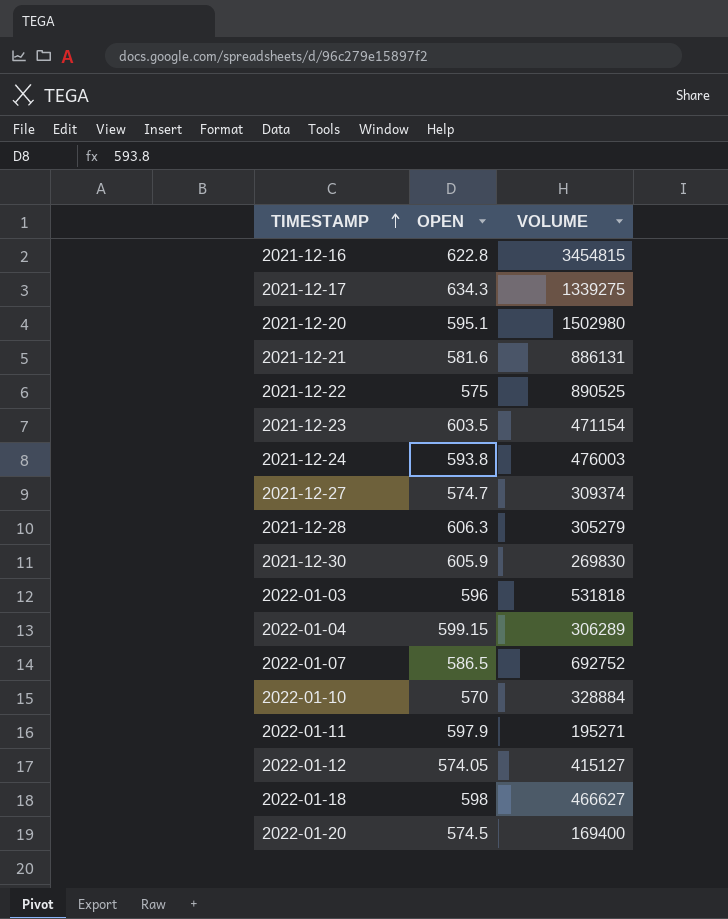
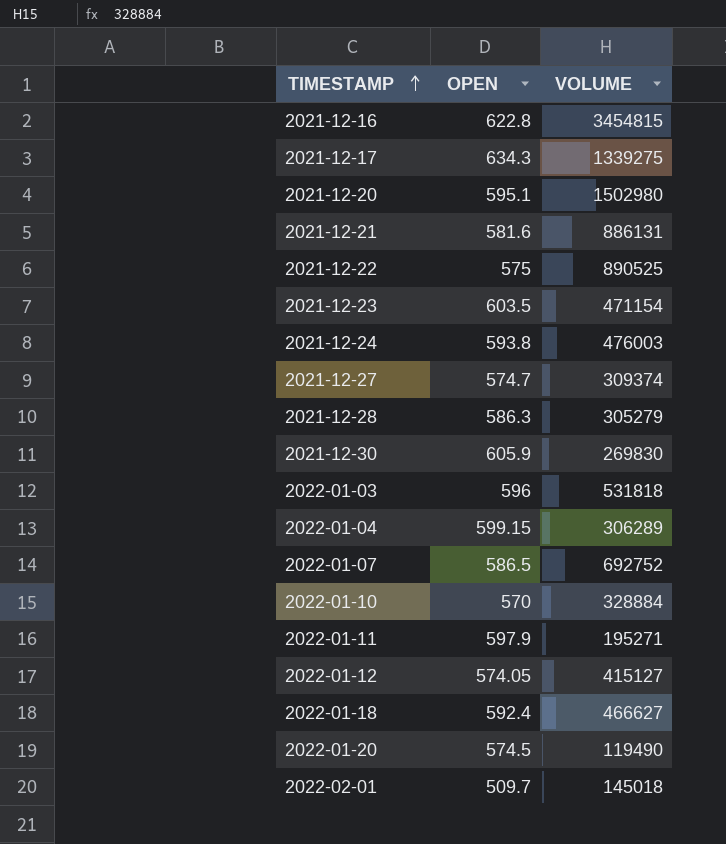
2021-12-28 | OPEN: 606.3 -> 586.3
2022-01-18 | OPEN: 598 -> 592.4
2022-01-20 | VOLUME: 169400 -> 119490
row 2022-02-01: none -> 509.7 | 145018

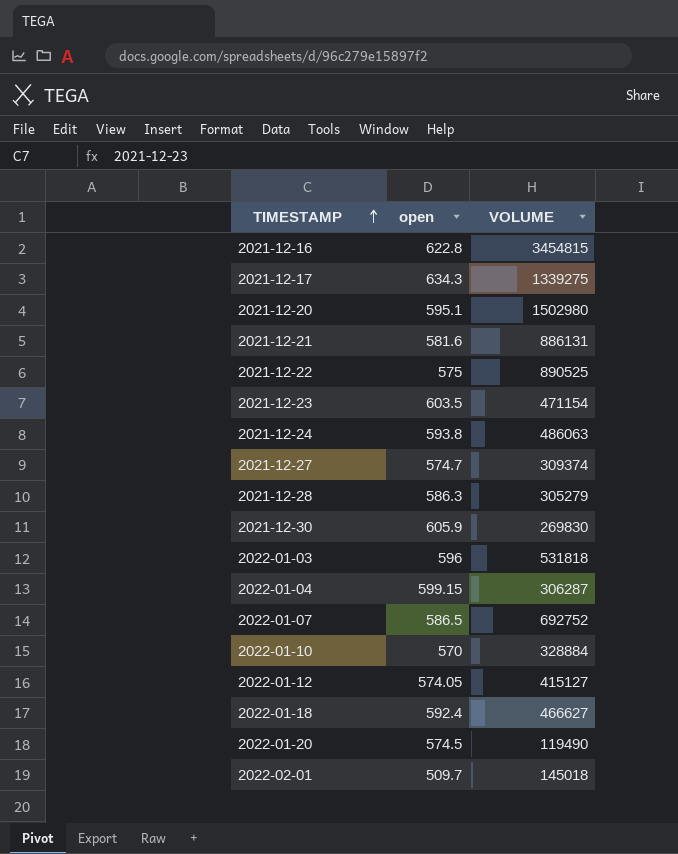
column name: OPEN -> open
row 2022-01-11: 597.9 | 195271 -> none
2021-12-24 | VOLUME: 476003 -> 486063
2022-01-04 | VOLUME: 306289 -> 306287

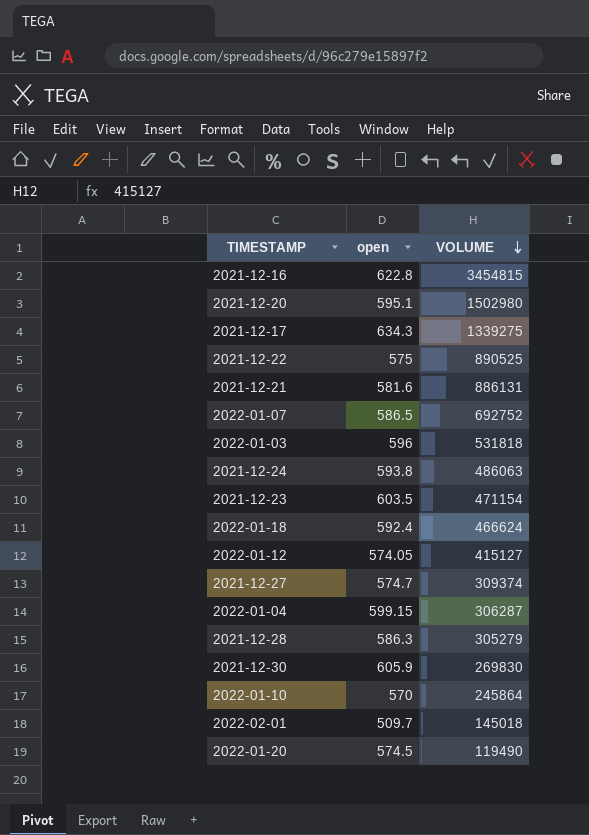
row order: TIMESTAMP ascending -> VOLUME descending
2022-01-18 | VOLUME: 466627 -> 466624
2022-01-10 | VOLUME: 328884 -> 245864

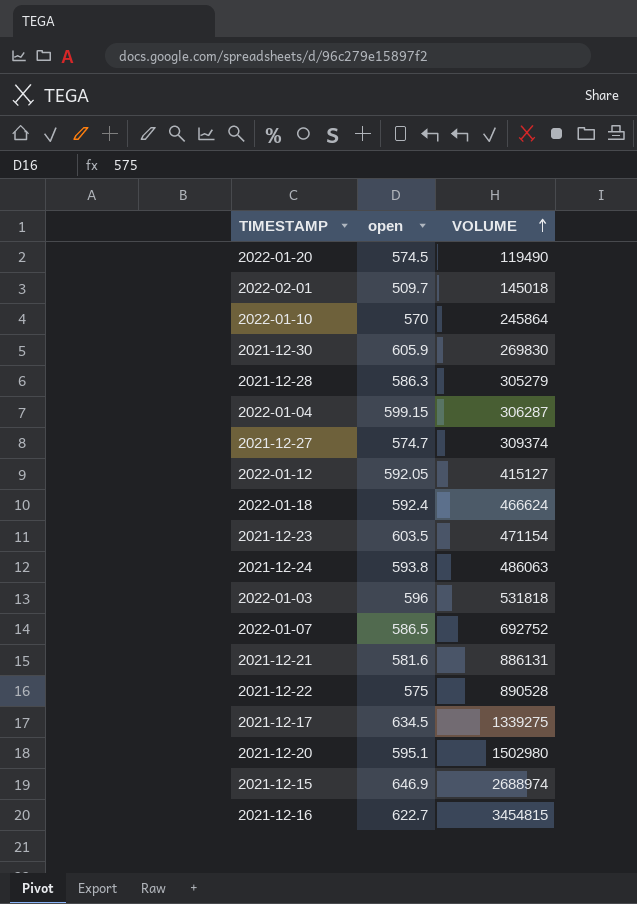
row order: VOLUME descending -> VOLUME ascending
2022-01-12 | open: 574.05 -> 592.05
2021-12-22 | VOLUME: 890525 -> 890528
2021-12-17 | open: 634.3 -> 634.5
row 2021-12-15: none -> 646.9 | 2688974
2021-12-16 | open: 622.8 -> 622.7

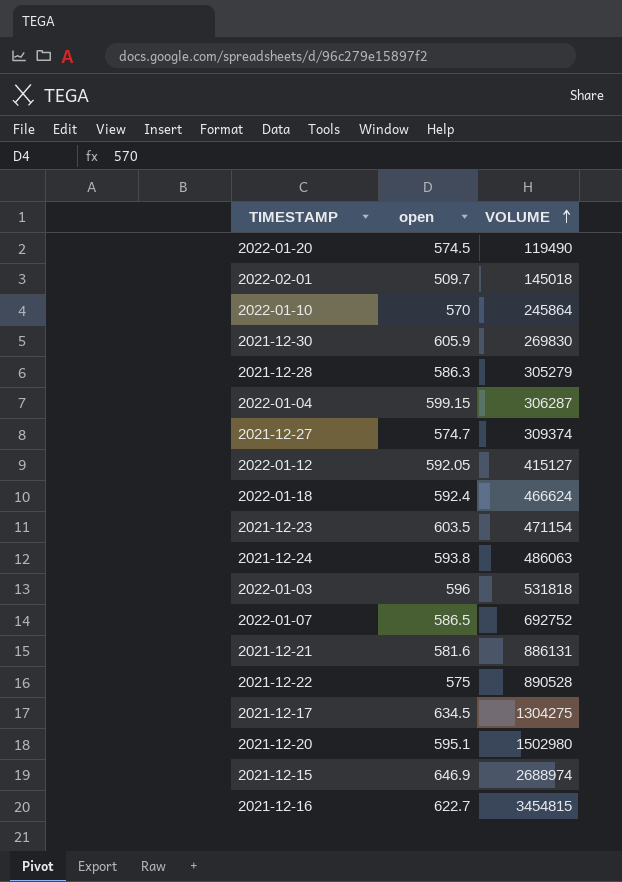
2021-12-17 | VOLUME: 1339275 -> 1304275

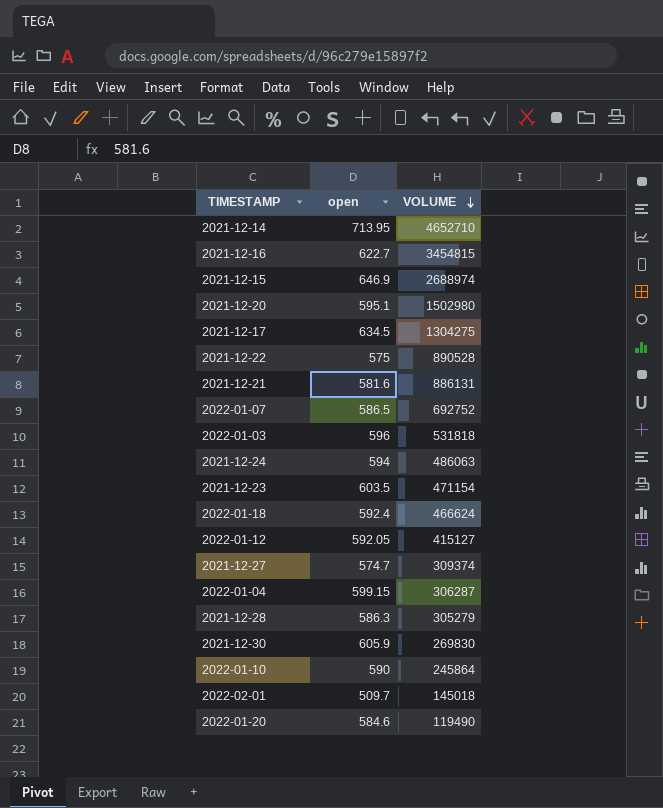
row order: VOLUME ascending -> VOLUME descending
row 2021-12-14: none -> 713.95 | 4652710
2021-12-24 | open: 593.8 -> 594
2022-01-10 | open: 570 -> 590
2022-01-20 | open: 574.5 -> 584.6

